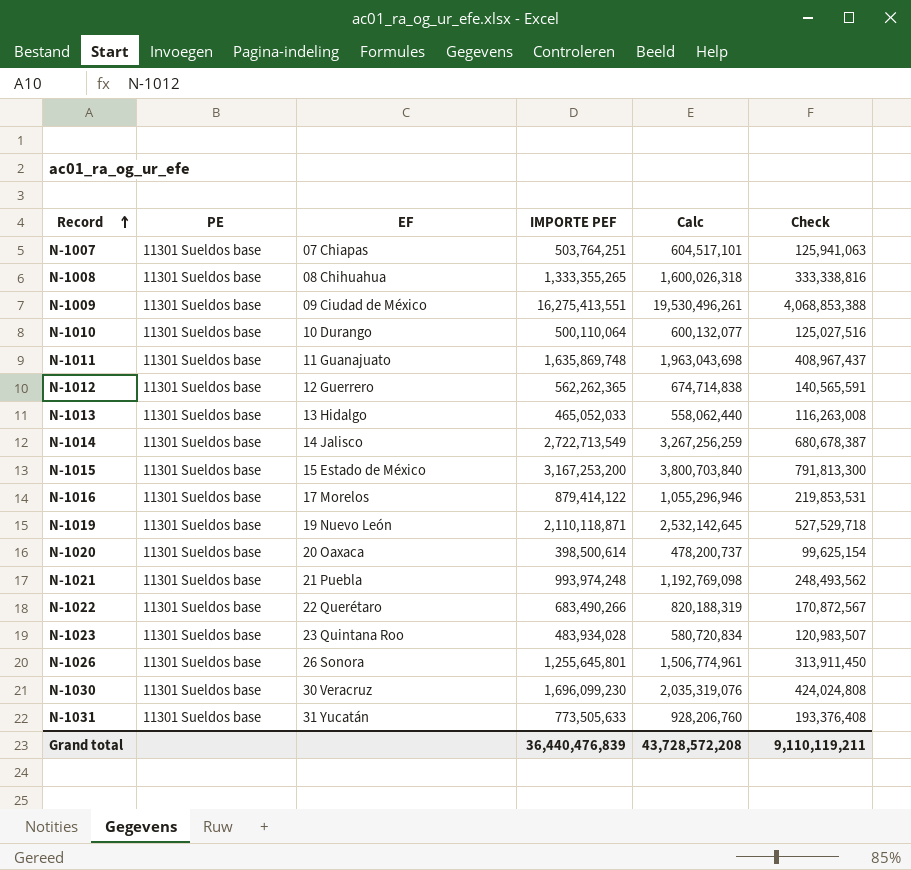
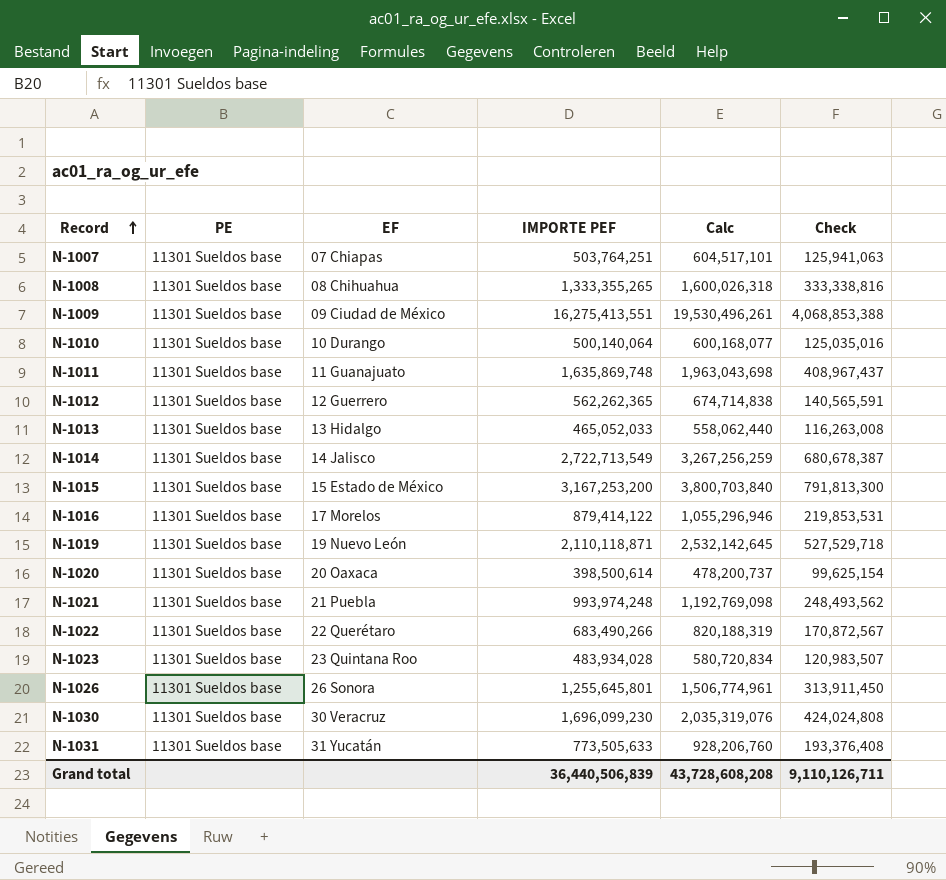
N-1010 | IMPORTE PEF: 500,110,064 -> 500,140,064
N-1010 | Calc: 600,132,077 -> 600,168,077
N-1010 | Check: 125,027,516 -> 125,035,016
Grand total | IMPORTE PEF: 36,440,476,839 -> 36,440,506,839
Grand total | Calc: 43,728,572,208 -> 43,728,608,208
Grand total | Check: 9,110,119,211 -> 9,110,126,711

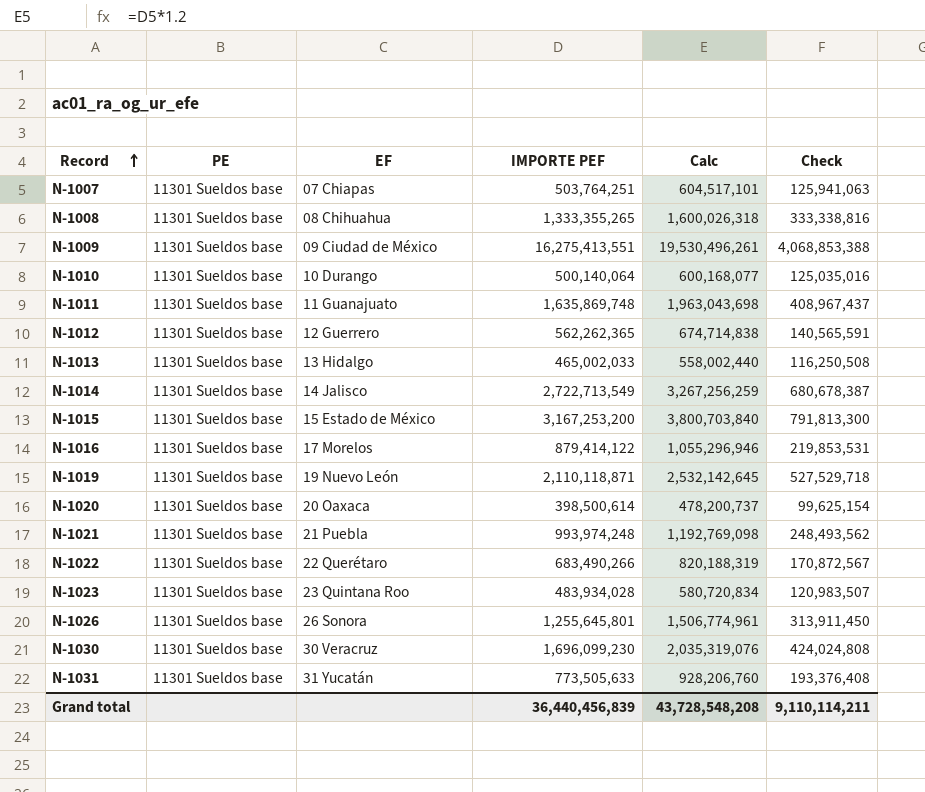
N-1013 | IMPORTE PEF: 465,052,033 -> 465,002,033
N-1013 | Calc: 558,062,440 -> 558,002,440
N-1013 | Check: 116,263,008 -> 116,250,508
Grand total | IMPORTE PEF: 36,440,506,839 -> 36,440,456,839
Grand total | Calc: 43,728,608,208 -> 43,728,548,208
Grand total | Check: 9,110,126,711 -> 9,110,114,211

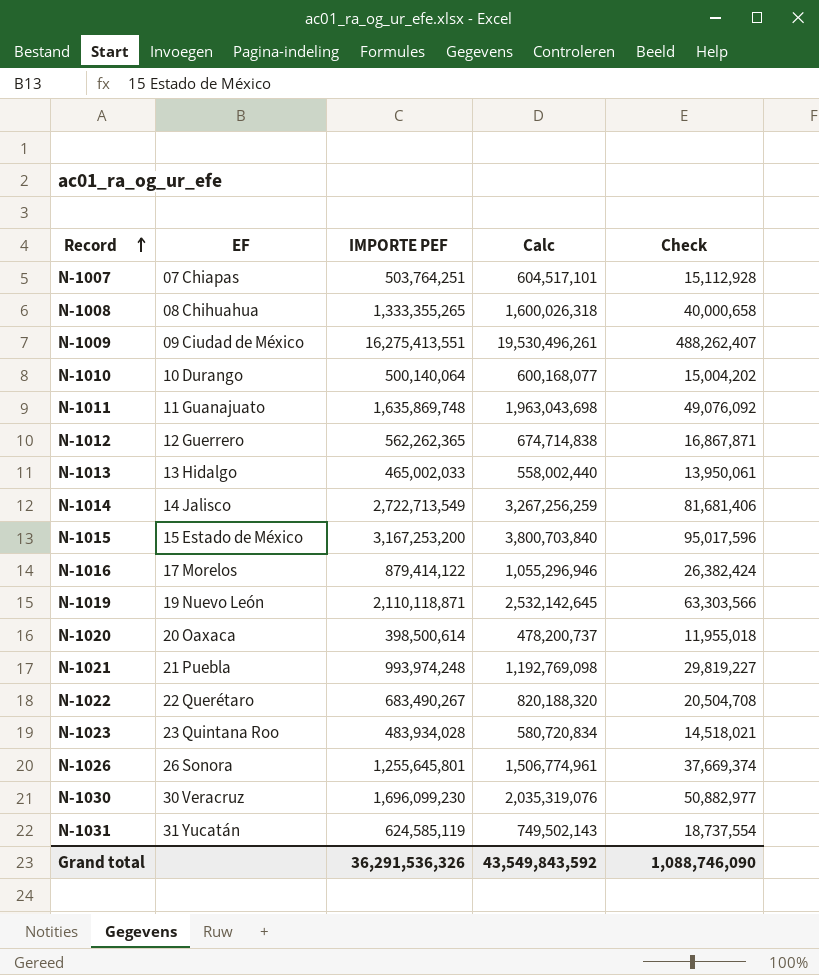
column PE | position: 2 -> none
column Check | formula: [IMPORTE PEF] * 0.25 -> [IMPORTE PEF] * 0.03
N-1022 | IMPORTE PEF: 683,490,266 -> 683,490,267
N-1022 | Calc: 820,188,319 -> 820,188,320
N-1031 | IMPORTE PEF: 773,505,633 -> 624,585,119
N-1031 | Calc: 928,206,760 -> 749,502,143
Grand total | IMPORTE PEF: 36,440,456,839 -> 36,291,536,326
Grand total | Calc: 43,728,548,208 -> 43,549,843,592
Grand total | Check: 9,110,114,211 -> 1,088,746,090

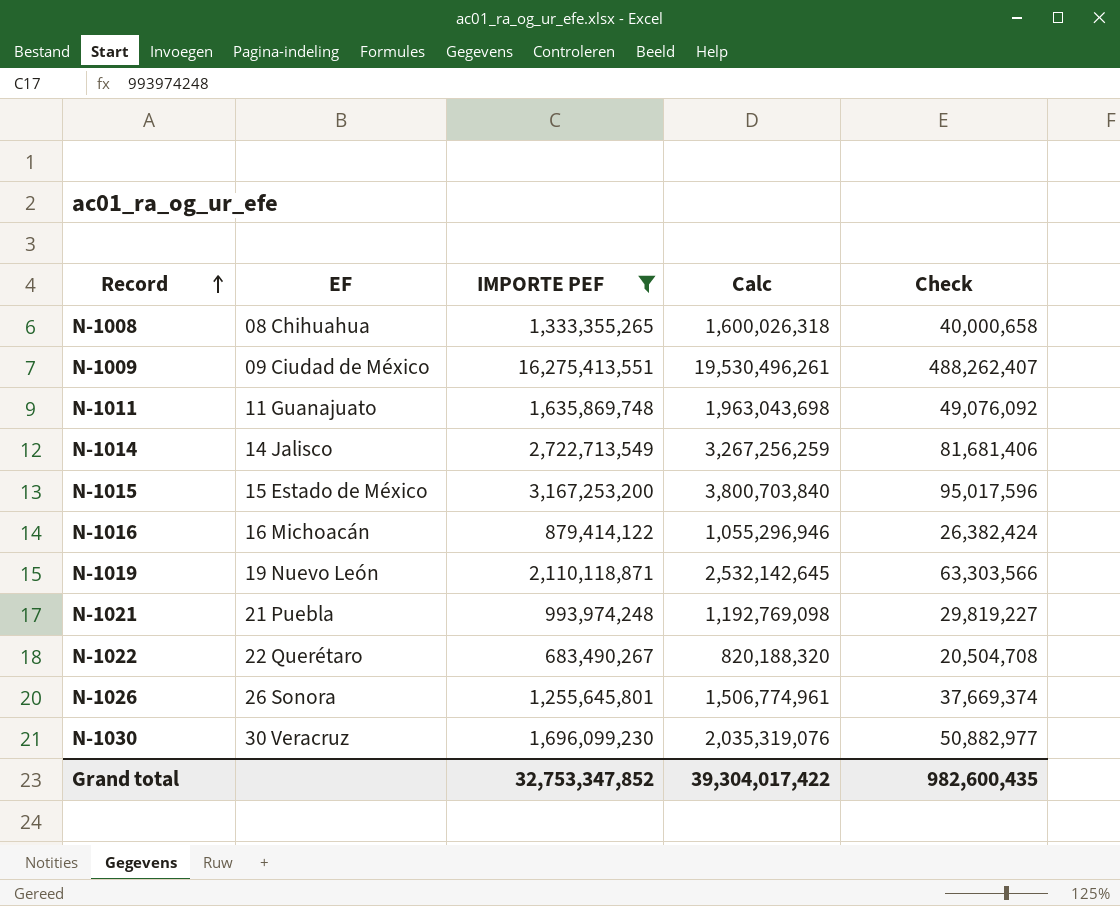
filter: none -> IMPORTE PEF >= 683,490,267
N-1016 | EF: 17 Morelos -> 16 Michoacán
Grand total | IMPORTE PEF: 36,291,536,326 -> 32,753,347,852
Grand total | Calc: 43,549,843,592 -> 39,304,017,422
Grand total | Check: 1,088,746,090 -> 982,600,435

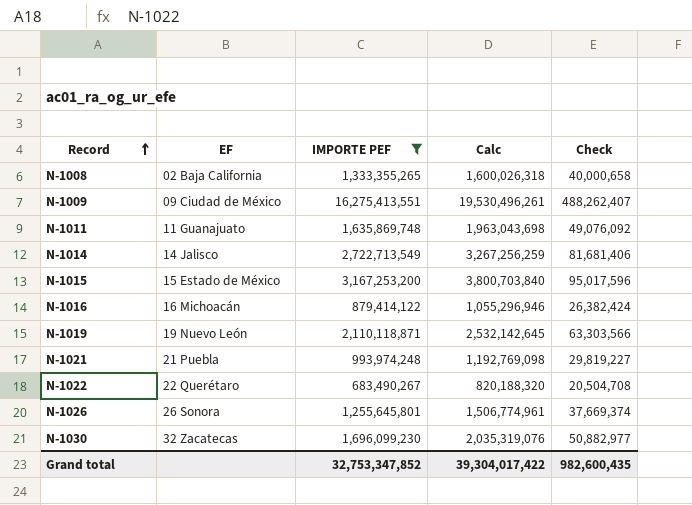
N-1008 | EF: 08 Chihuahua -> 02 Baja California
N-1030 | EF: 30 Veracruz -> 32 Zacatecas

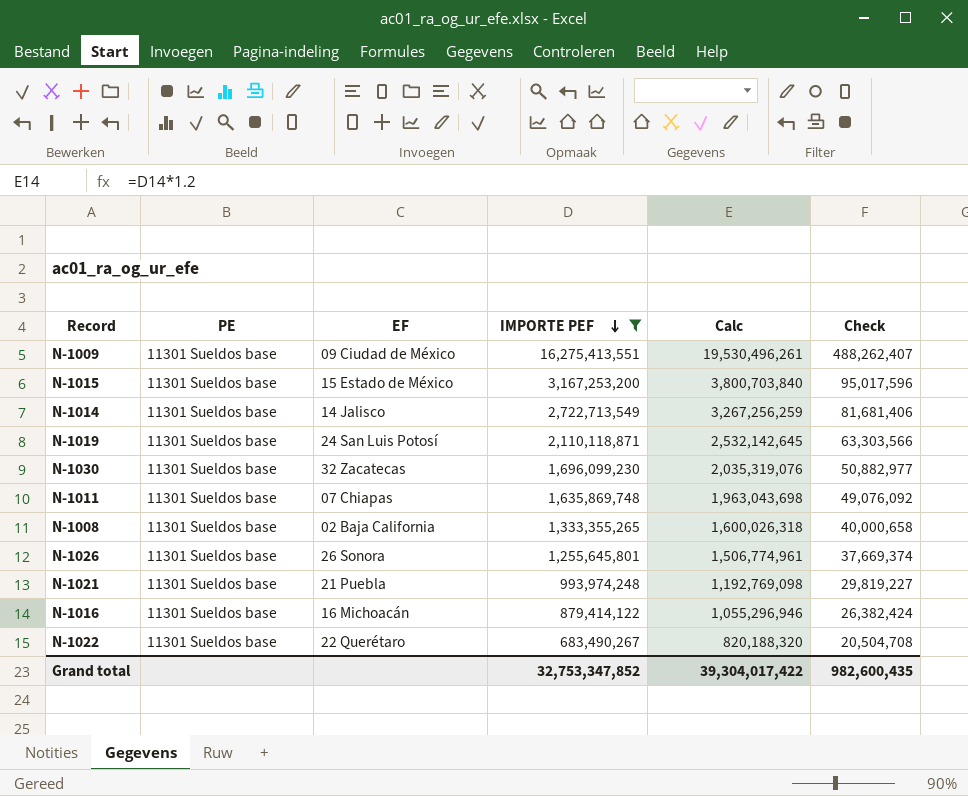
row order: Record ascending -> IMPORTE PEF descending
column PE | position: none -> 2
N-1019 | EF: 19 Nuevo León -> 24 San Luis Potosí
N-1011 | EF: 11 Guanajuato -> 07 Chiapas

